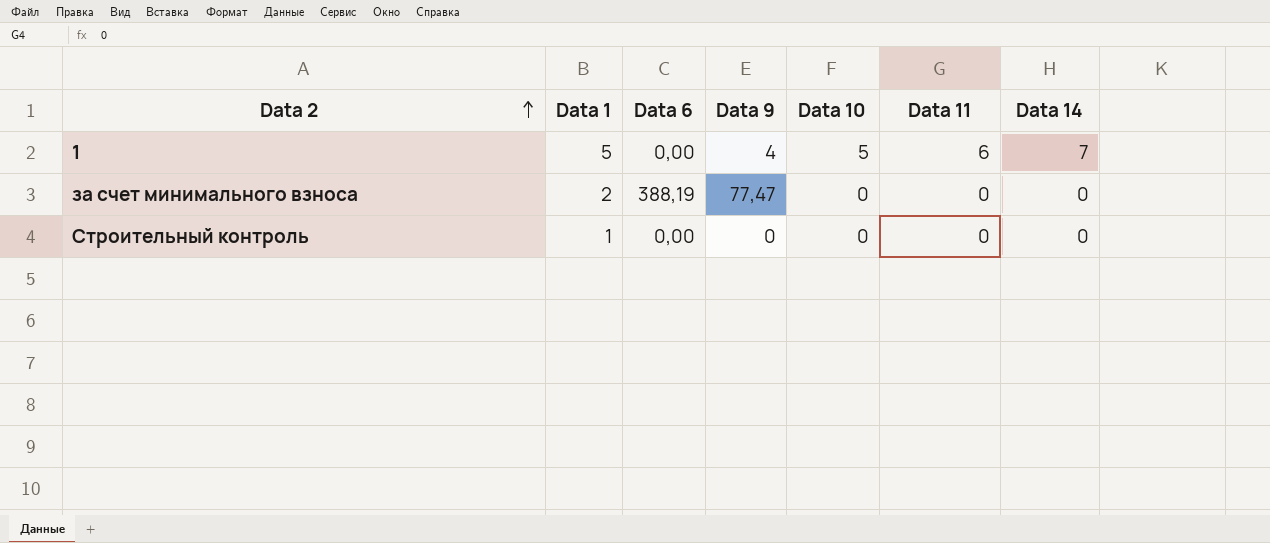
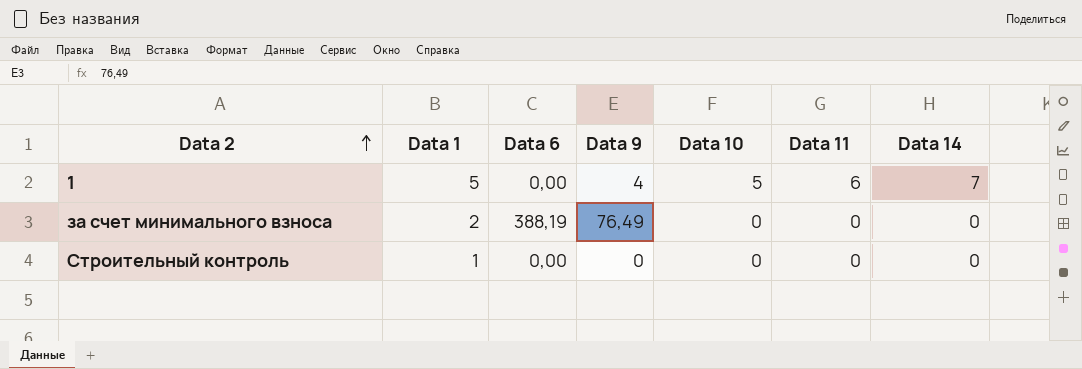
за счет минимального взноса | Data 9: 77,47 -> 76,49

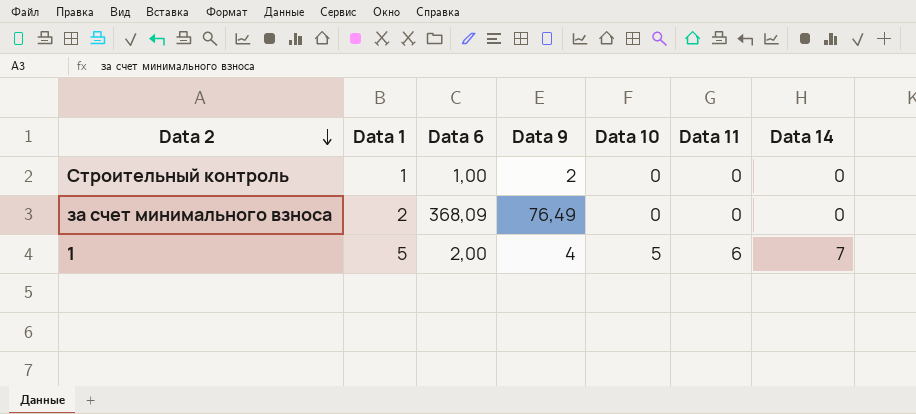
row order: Data 2 ascending -> Data 2 descending
Строительный контроль | Data 6: 0,00 -> 1,00
Строительный контроль | Data 9: 0 -> 2
за счет минимального взноса | Data 6: 388,19 -> 368,09
1 | Data 6: 0,00 -> 2,00

